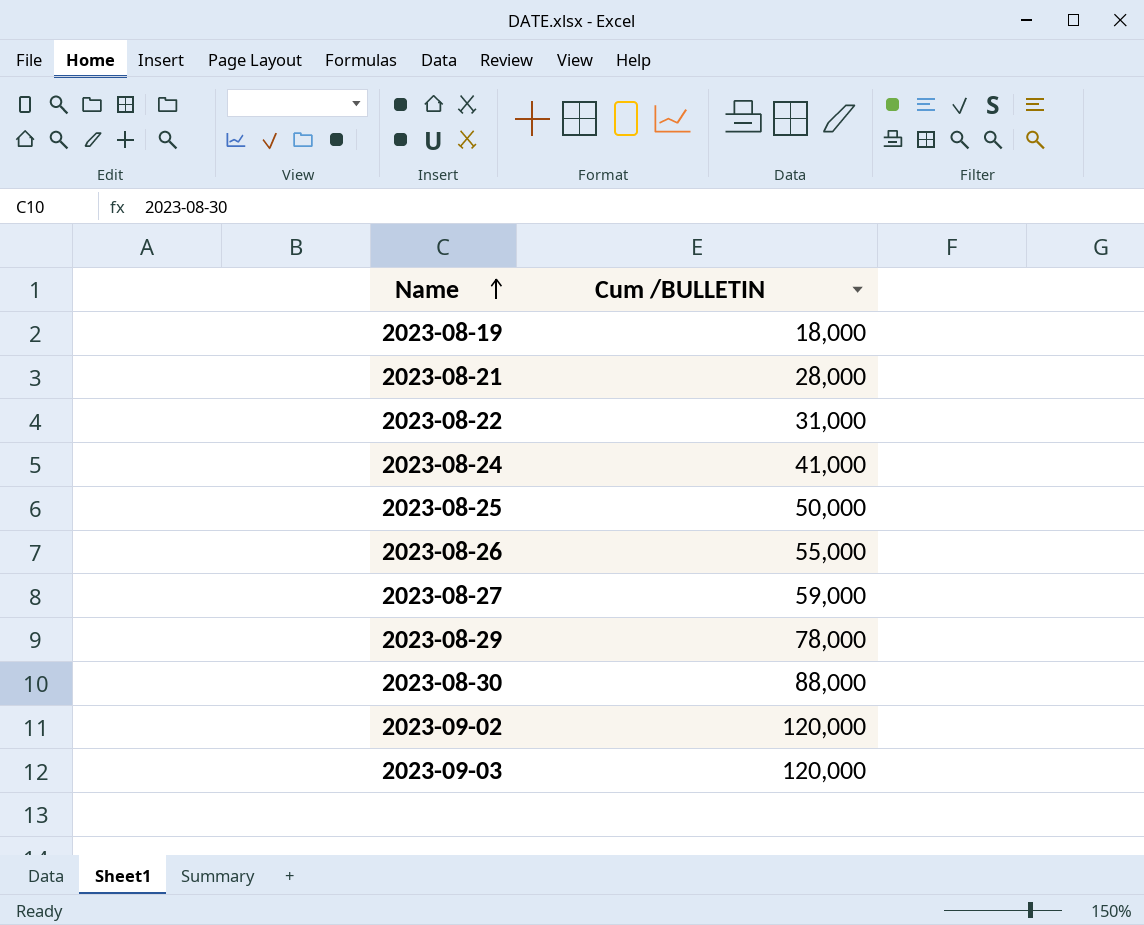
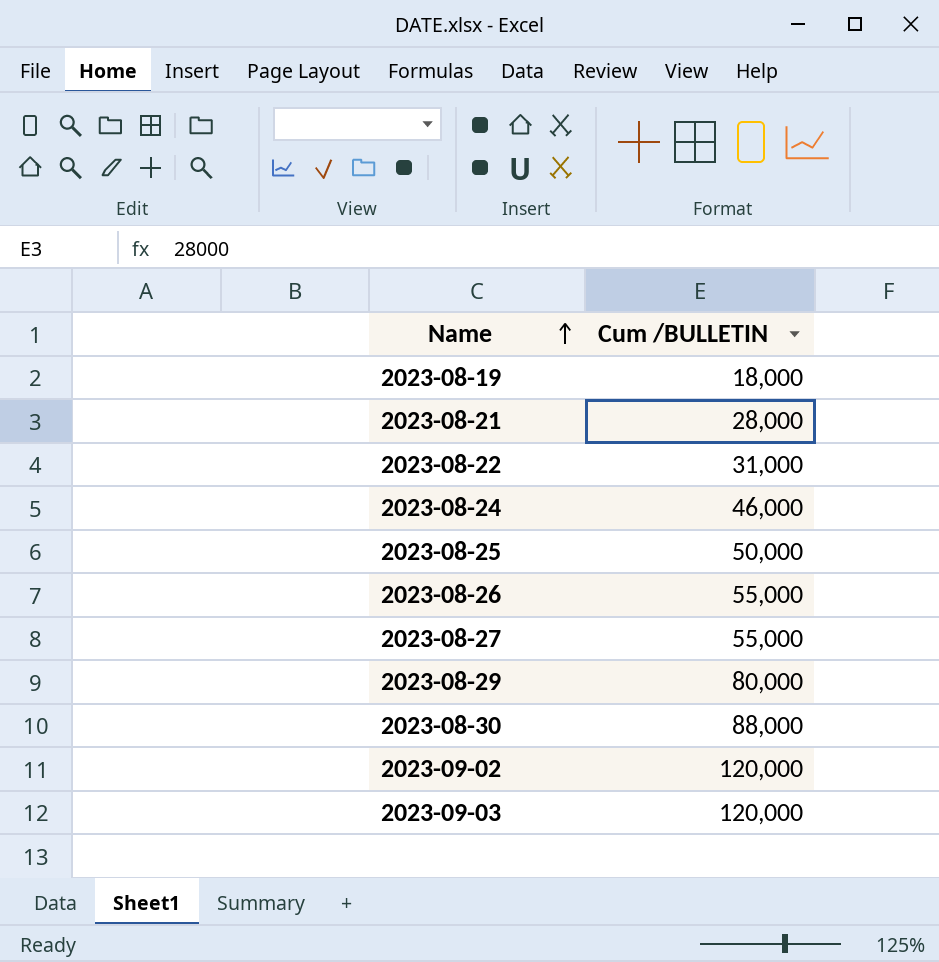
2023-08-24 | Cum /BULLETIN: 41,000 -> 46,000
2023-08-27 | Cum /BULLETIN: 59,000 -> 55,000
2023-08-29 | Cum /BULLETIN: 78,000 -> 80,000

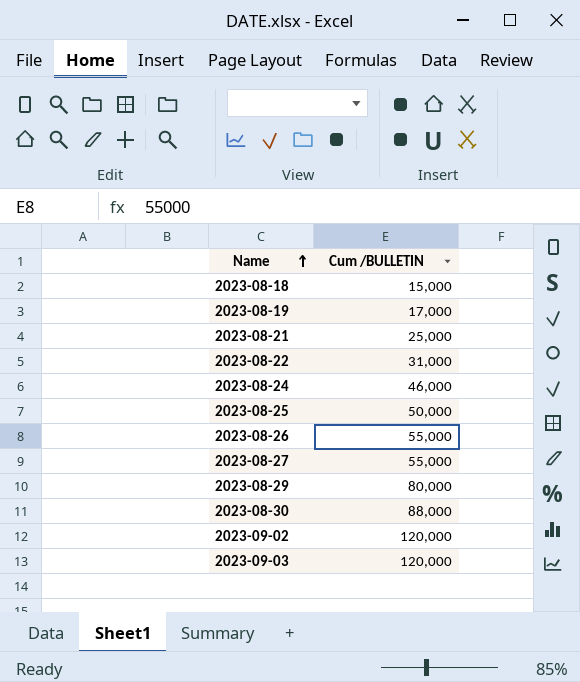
row 2023-08-18: none -> 15,000
2023-08-19 | Cum /BULLETIN: 18,000 -> 17,000
2023-08-21 | Cum /BULLETIN: 28,000 -> 25,000

